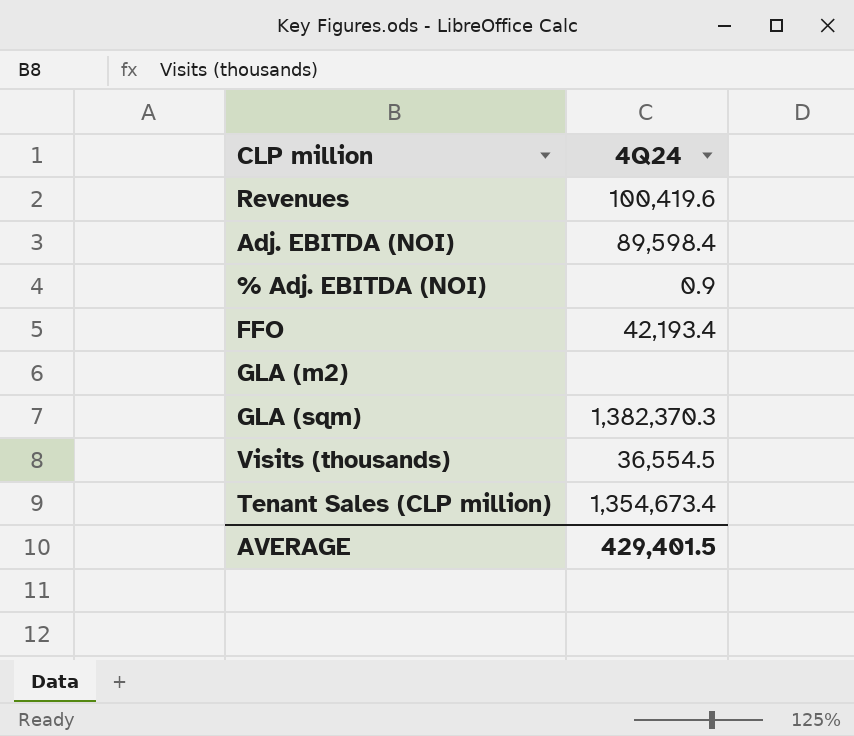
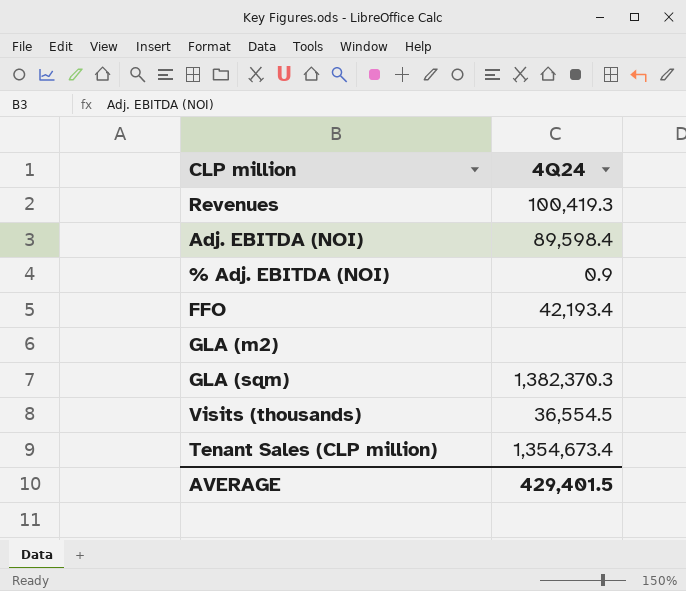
Revenues | 4Q24: 100,419.6 -> 100,419.3

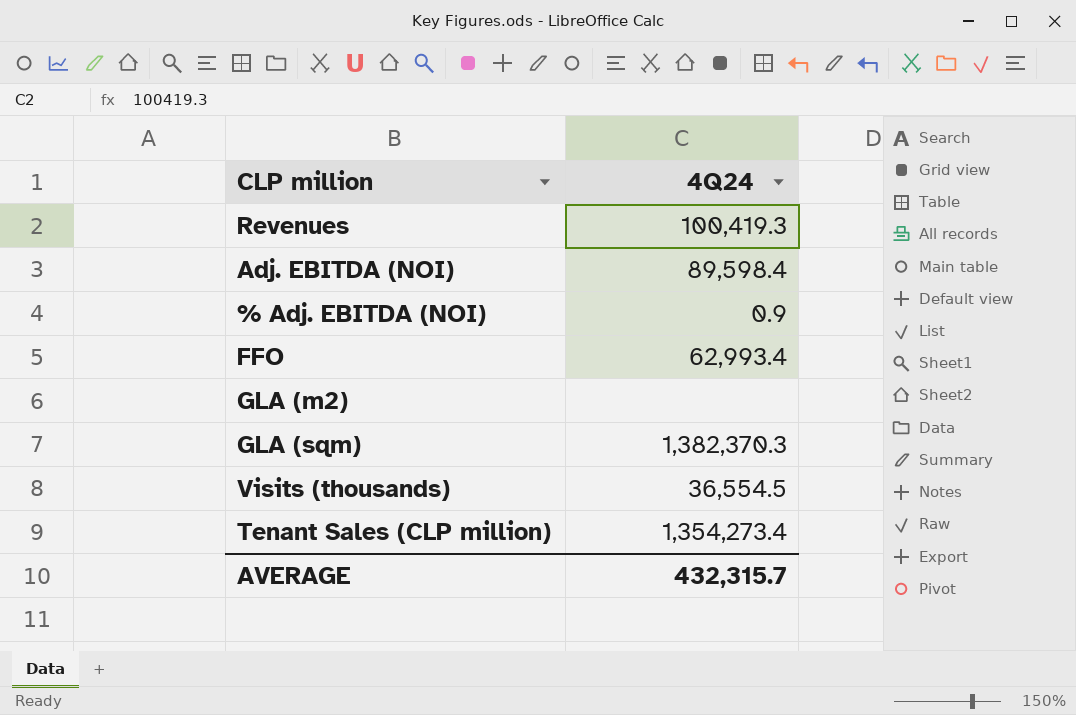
FFO | 4Q24: 42,193.4 -> 62,993.4
Tenant Sales (CLP million) | 4Q24: 1,354,673.4 -> 1,354,273.4
AVERAGE | 4Q24: 429,401.5 -> 432,315.7

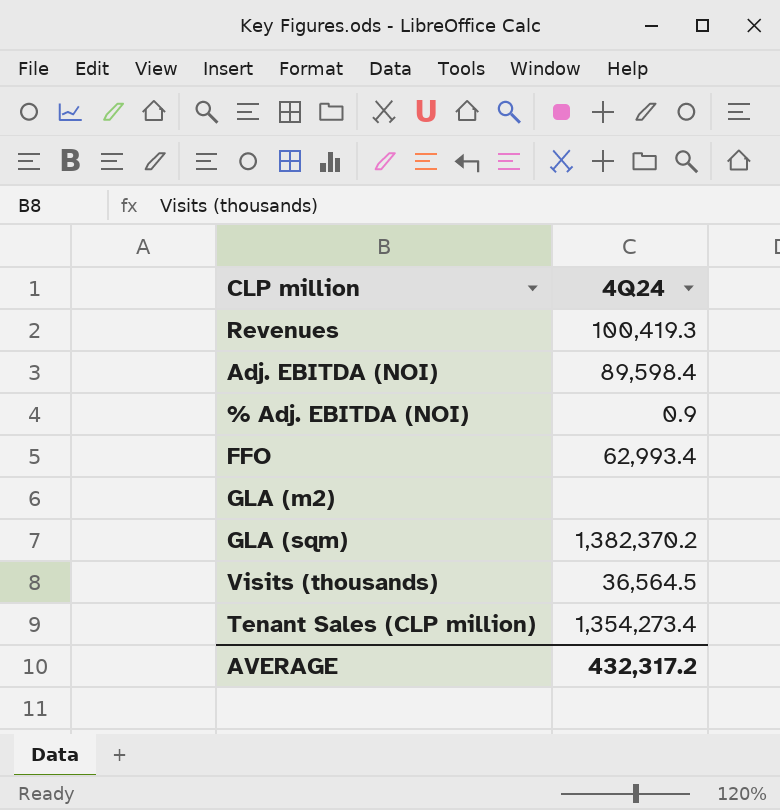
GLA (sqm) | 4Q24: 1,382,370.3 -> 1,382,370.2
Visits (thousands) | 4Q24: 36,554.5 -> 36,564.5
AVERAGE | 4Q24: 432,315.7 -> 432,317.2

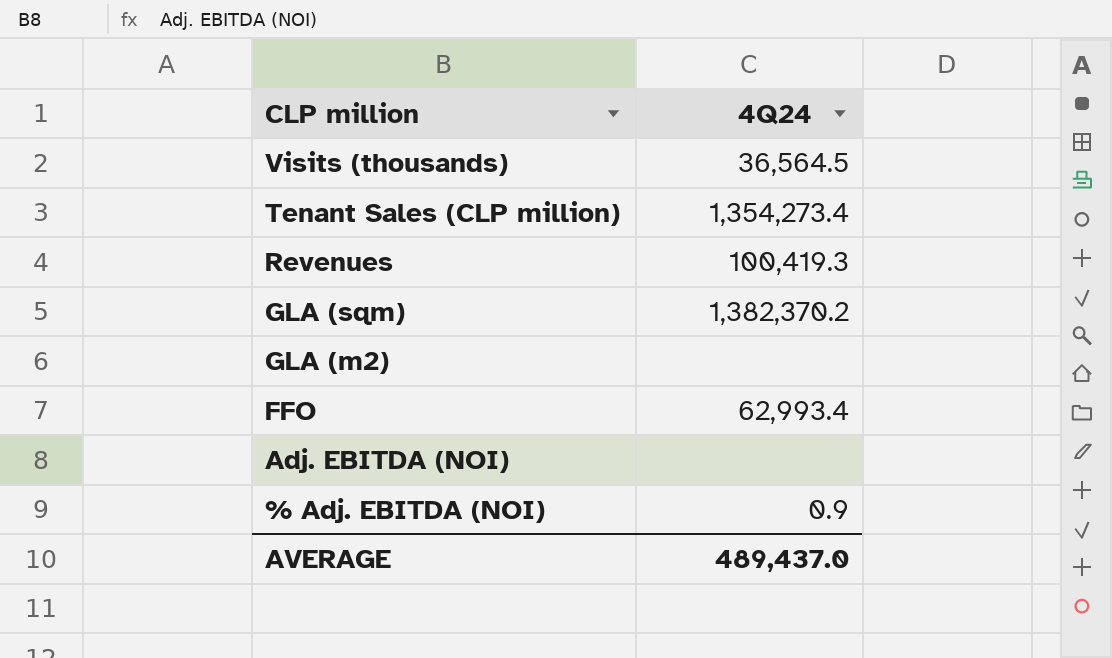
row order: none -> CLP million descending
Adj. EBITDA (NOI) | 4Q24: 89,598.4 -> none
AVERAGE | 4Q24: 432,317.2 -> 489,437.0

